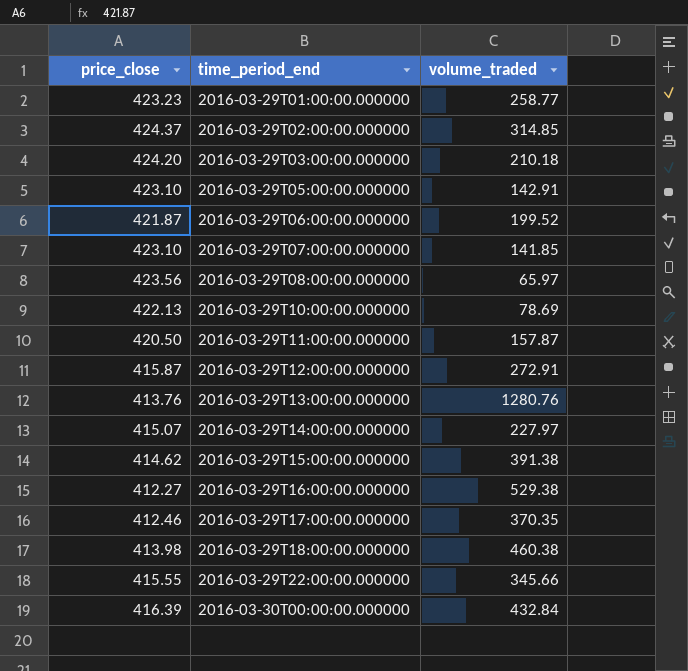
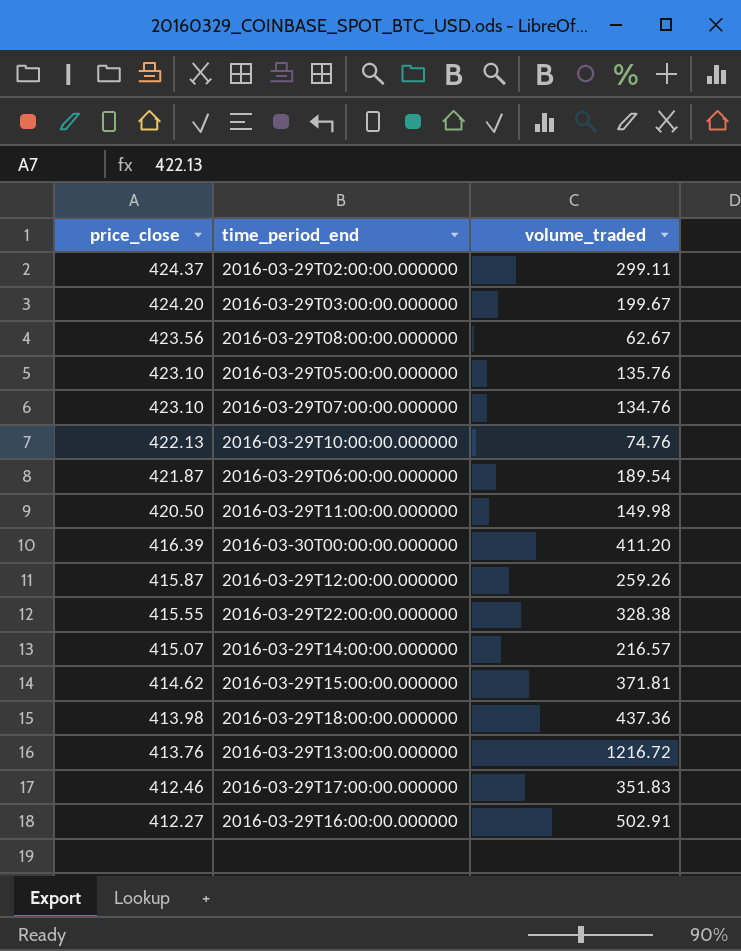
row order: time_period_end ascending -> price_close descending
row 2016-03-29T01:00:00.000000: 423.23 | 258.77 -> none
2016-03-29T02:00:00.000000 | volume_traded: 314.85 -> 299.11
2016-03-29T03:00:00.000000 | volume_traded: 210.18 -> 199.67
2016-03-29T08:00:00.000000 | volume_traded: 65.97 -> 62.67
2016-03-29T05:00:00.000000 | volume_traded: 142.91 -> 135.76
2016-03-29T07:00:00.000000 | volume_traded: 141.85 -> 134.76
2016-03-29T10:00:00.000000 | volume_traded: 78.69 -> 74.76
2016-03-29T06:00:00.000000 | volume_traded: 199.52 -> 189.54
2016-03-29T11:00:00.000000 | volume_traded: 157.87 -> 149.98
2016-03-30T00:00:00.000000 | volume_traded: 432.84 -> 411.20
2016-03-29T12:00:00.000000 | volume_traded: 272.91 -> 259.26
2016-03-29T22:00:00.000000 | volume_traded: 345.66 -> 328.38
2016-03-29T14:00:00.000000 | volume_traded: 227.97 -> 216.57
2016-03-29T15:00:00.000000 | volume_traded: 391.38 -> 371.81
2016-03-29T18:00:00.000000 | volume_traded: 460.38 -> 437.36
2016-03-29T13:00:00.000000 | volume_traded: 1280.76 -> 1216.72
2016-03-29T17:00:00.000000 | volume_traded: 370.35 -> 351.83
2016-03-29T16:00:00.000000 | volume_traded: 529.38 -> 502.91

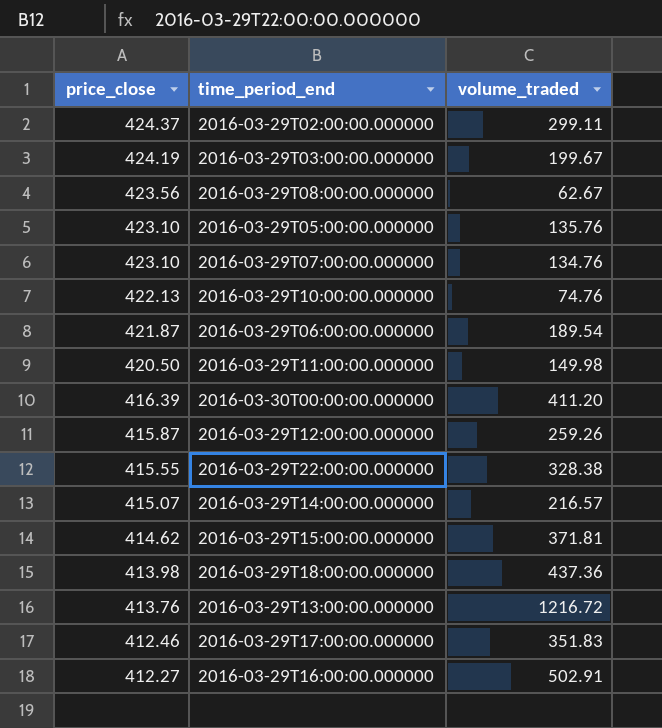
2016-03-29T03:00:00.000000 | price_close: 424.20 -> 424.19

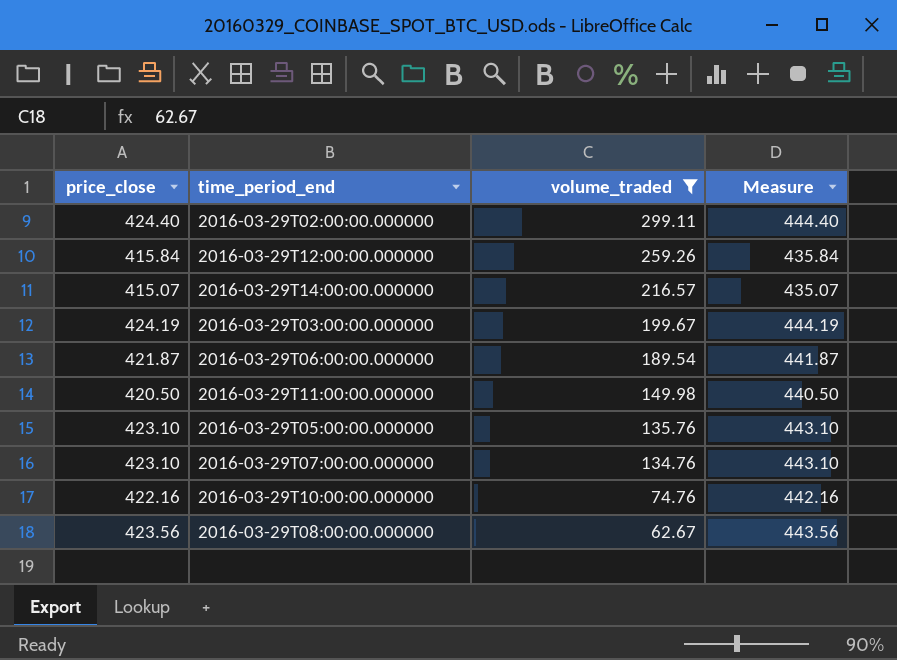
filter: none -> volume_traded <= 299.11
row order: price_close descending -> volume_traded descending
column Measure | formula: none -> [price_close] + 20
2016-03-29T02:00:00.000000 | price_close: 424.37 -> 424.40
2016-03-29T12:00:00.000000 | price_close: 415.87 -> 415.84
2016-03-29T10:00:00.000000 | price_close: 422.13 -> 422.16

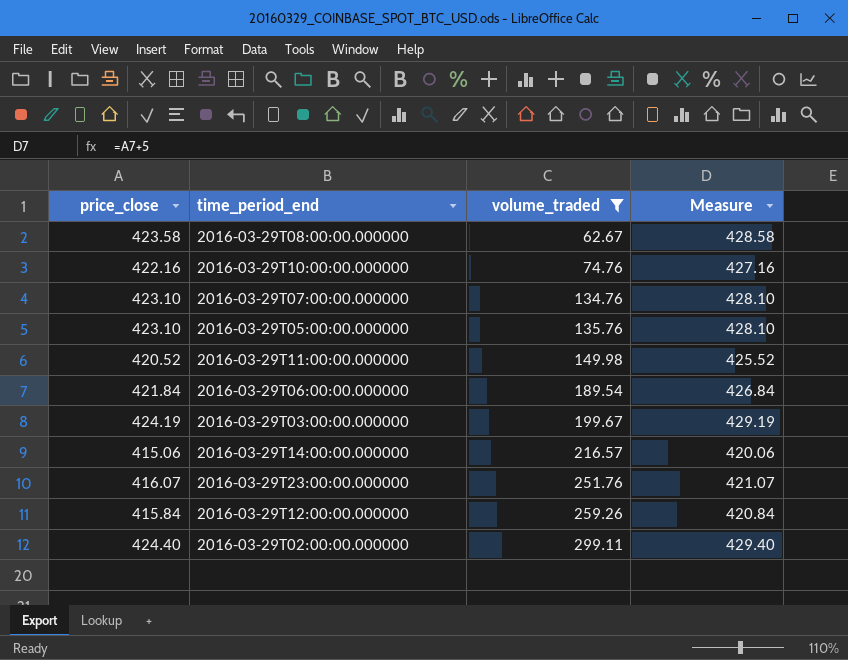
row order: volume_traded descending -> volume_traded ascending
column Measure | formula: [price_close] + 20 -> [price_close] + 5
2016-03-29T08:00:00.000000 | price_close: 423.56 -> 423.58
2016-03-29T11:00:00.000000 | price_close: 420.50 -> 420.52
2016-03-29T06:00:00.000000 | price_close: 421.87 -> 421.84
2016-03-29T14:00:00.000000 | price_close: 415.07 -> 415.06
row 2016-03-29T23:00:00.000000: none -> 416.07 | 251.76 | 421.07

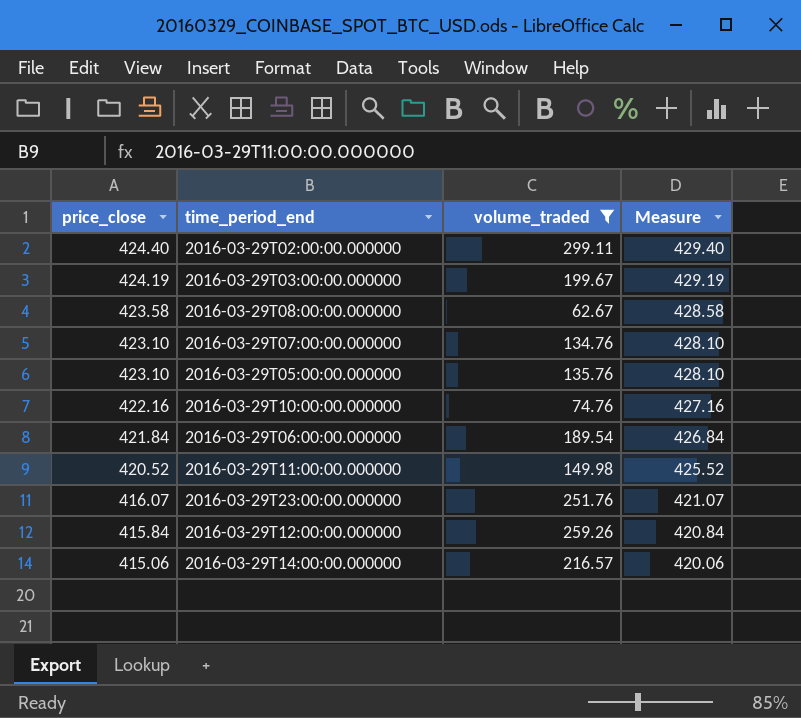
row order: volume_traded ascending -> price_close descending

